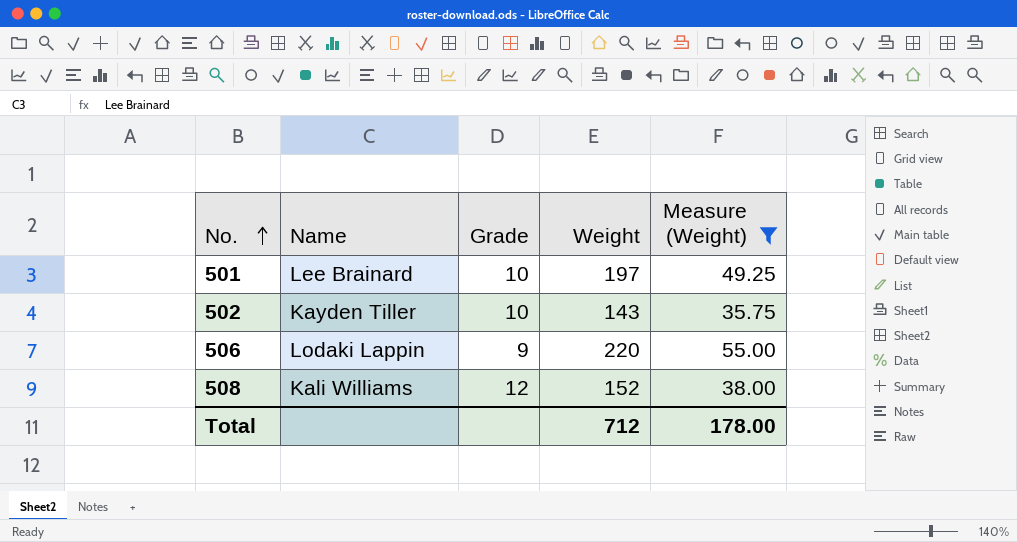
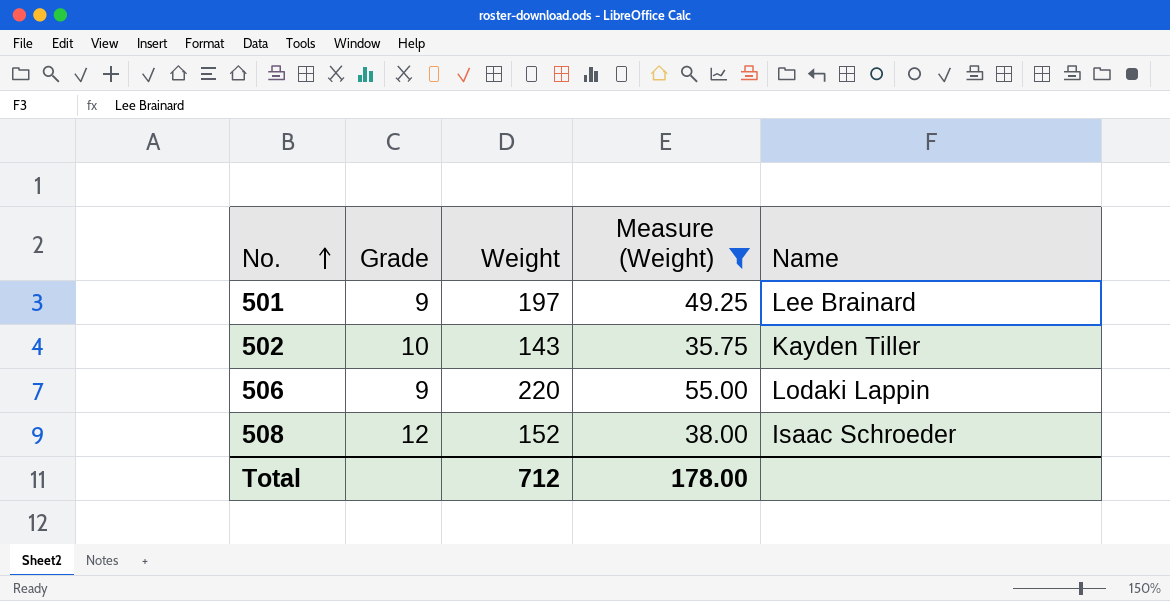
column Name | position: 2 -> 5
501 | Grade: 10 -> 9
508 | Name: Kali Williams -> Isaac Schroeder

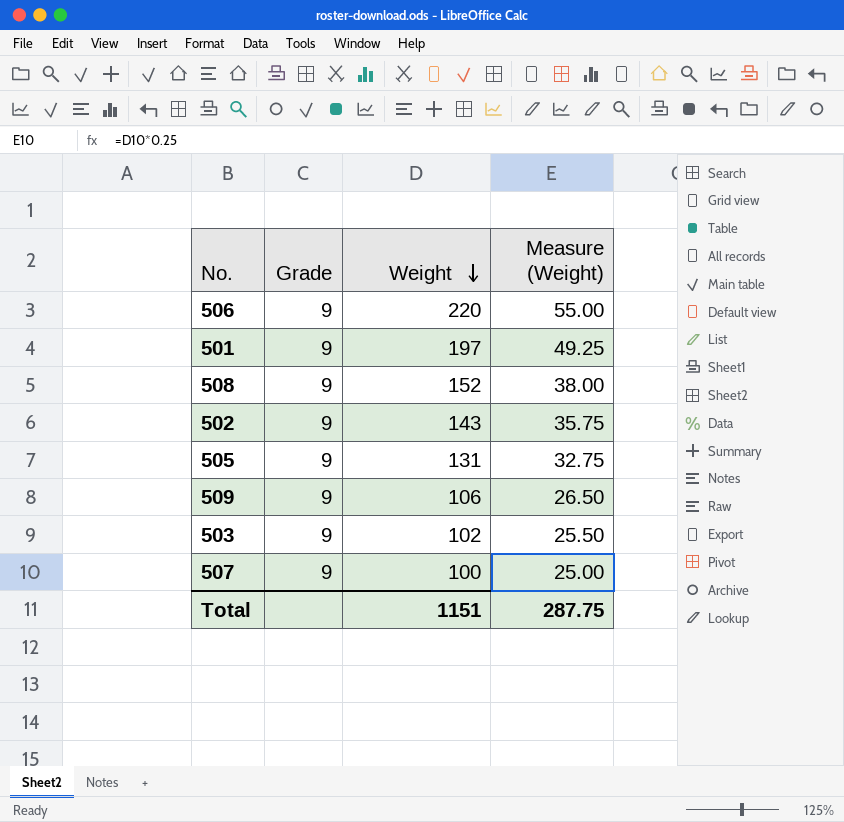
filter: Measure (Weight) >= 35.75 -> none
row order: No. ascending -> Weight descending
column Name | position: 5 -> none
508 | Grade: 12 -> 9
502 | Grade: 10 -> 9
Total | Weight: 712 -> 1151
Total | Measure (Weight): 178.00 -> 287.75

